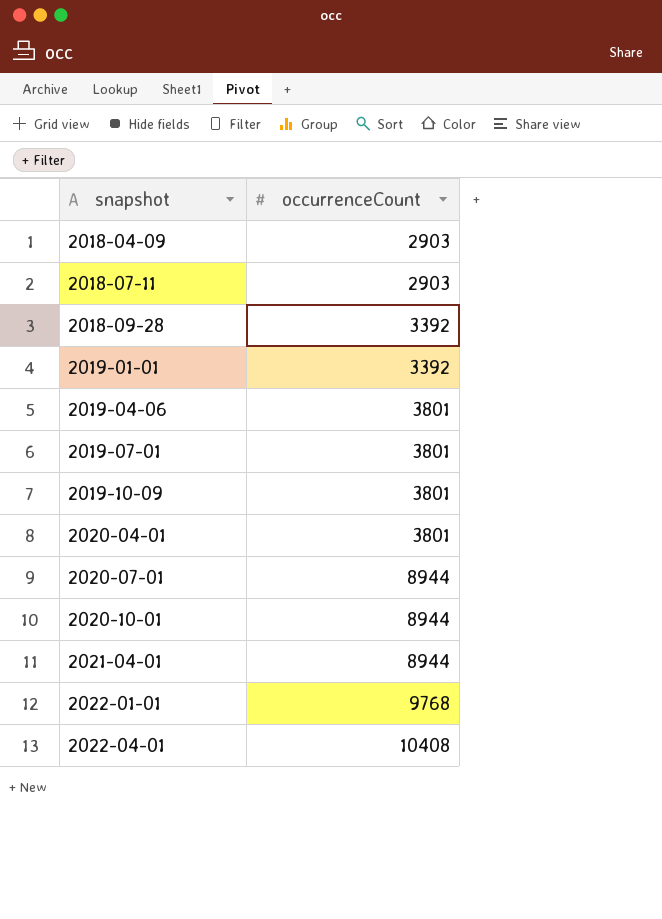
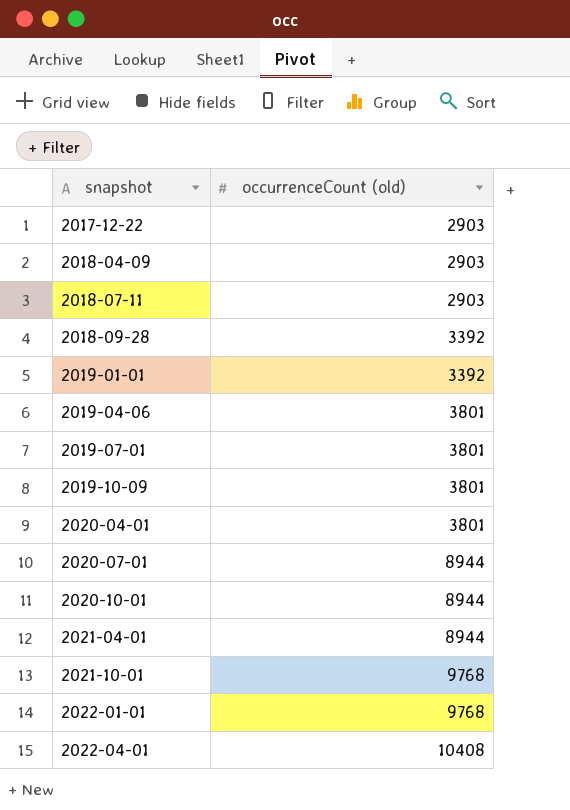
column name: occurrenceCount -> occurrenceCount (old)
row 2017-12-22: none -> 2903
row 2021-10-01: none -> 9768

